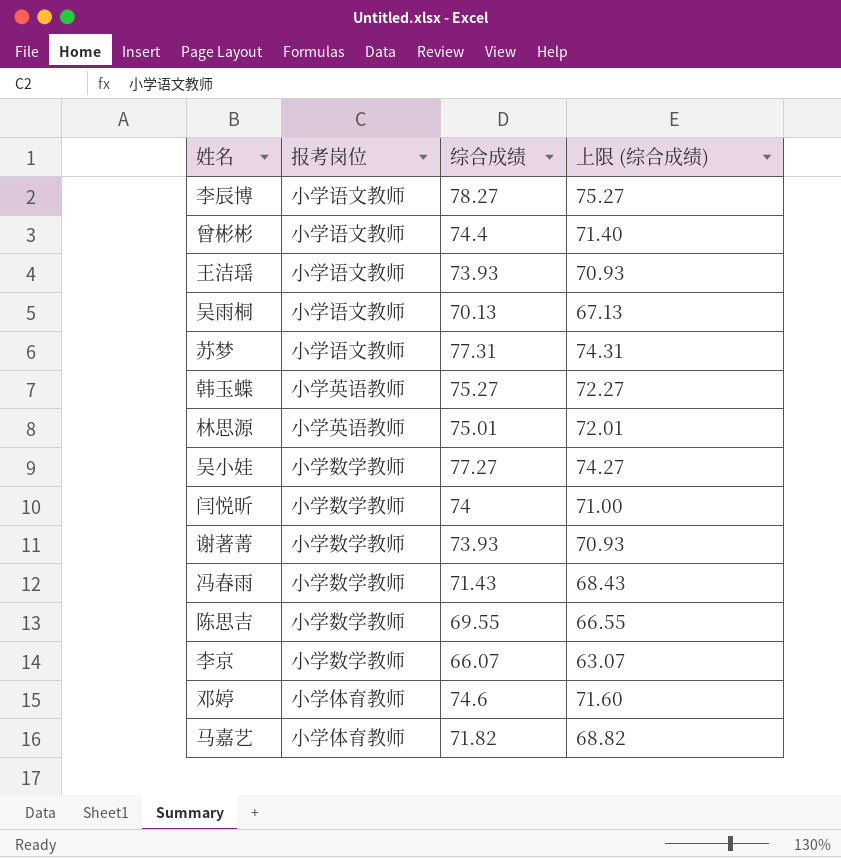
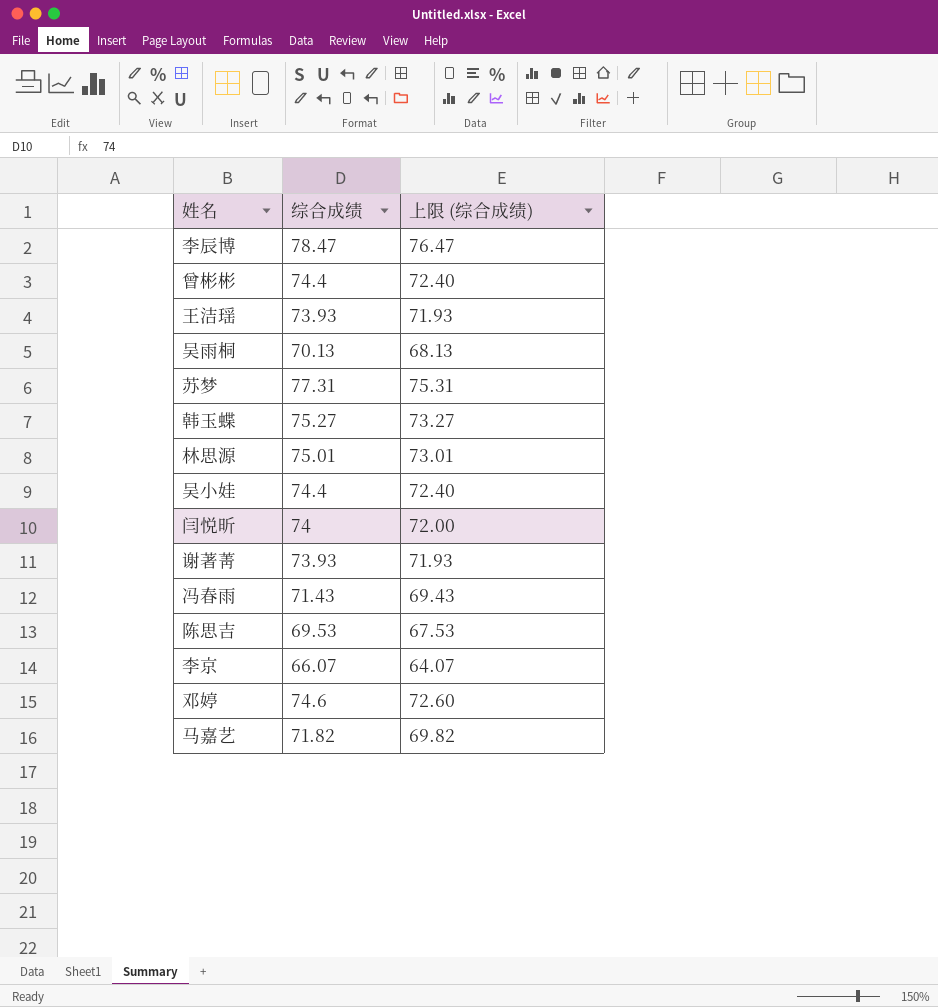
column 报考岗位 | position: 2 -> none
column 上限 (综合成绩) | formula: [综合成绩] - 3 -> [综合成绩] - 2
李辰博 | 综合成绩: 78.27 -> 78.47
吴小娃 | 综合成绩: 77.27 -> 74.4
陈思吉 | 综合成绩: 69.55 -> 69.53

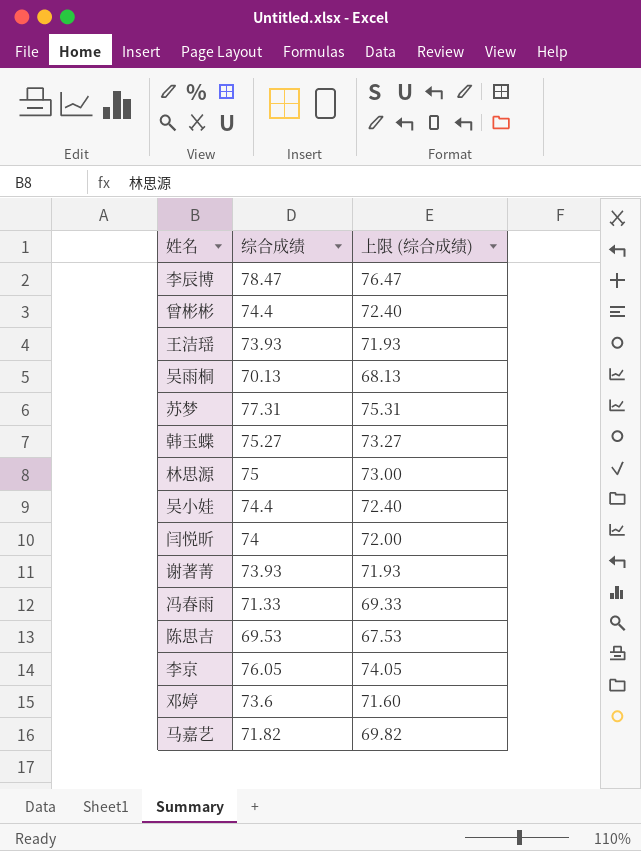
林思源 | 综合成绩: 75.01 -> 75
林思源 | 上限 (综合成绩): 73.01 -> 73.00
冯春雨 | 综合成绩: 71.43 -> 71.33
冯春雨 | 上限 (综合成绩): 69.43 -> 69.33
李京 | 综合成绩: 66.07 -> 76.05
李京 | 上限 (综合成绩): 64.07 -> 74.05
邓婷 | 综合成绩: 74.6 -> 73.6
邓婷 | 上限 (综合成绩): 72.60 -> 71.60

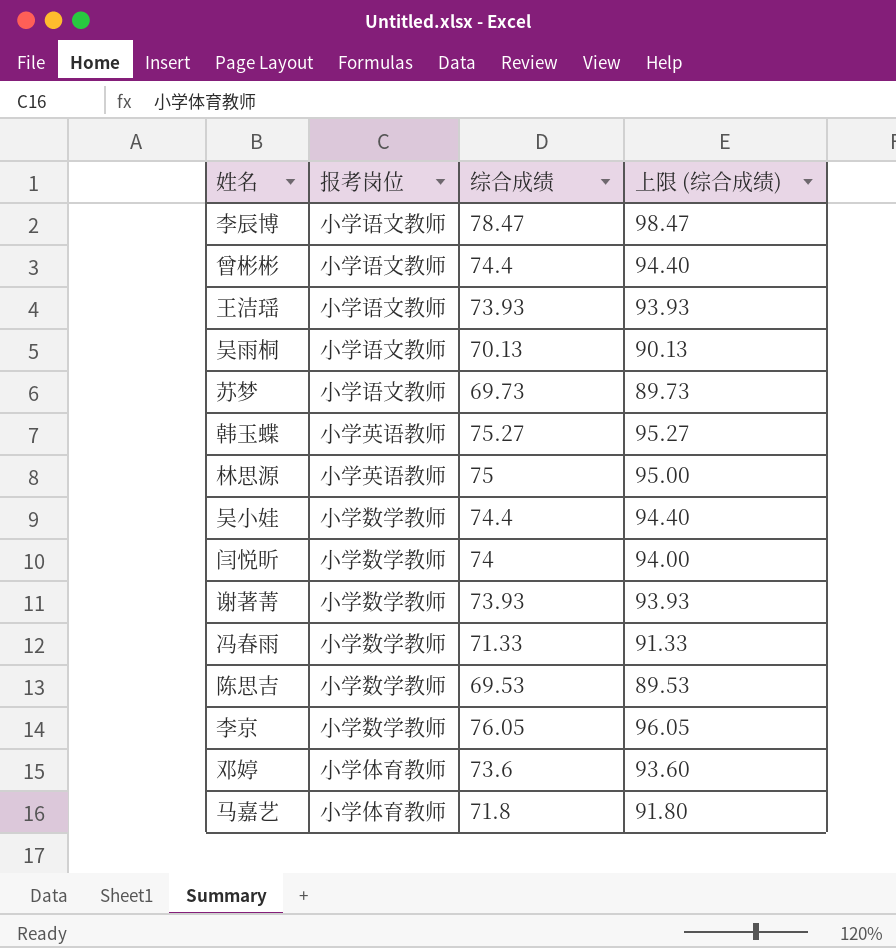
column 报考岗位 | position: none -> 2
column 上限 (综合成绩) | formula: [综合成绩] - 2 -> [综合成绩] + 20
苏梦 | 综合成绩: 77.31 -> 69.73
马嘉艺 | 综合成绩: 71.82 -> 71.8

